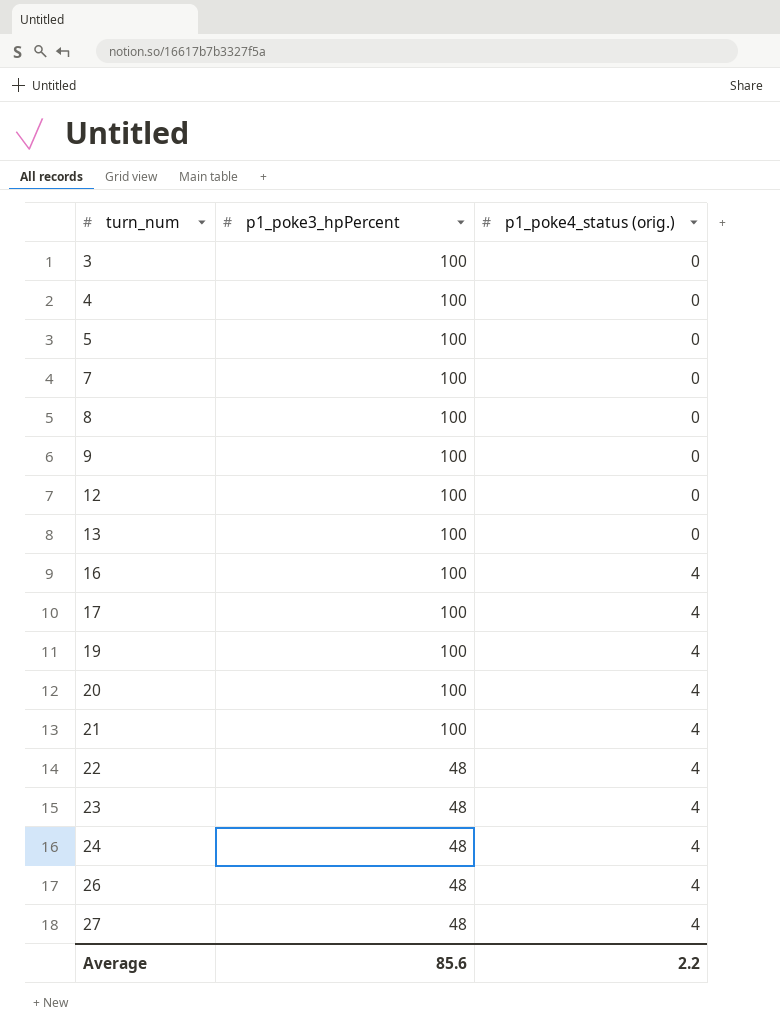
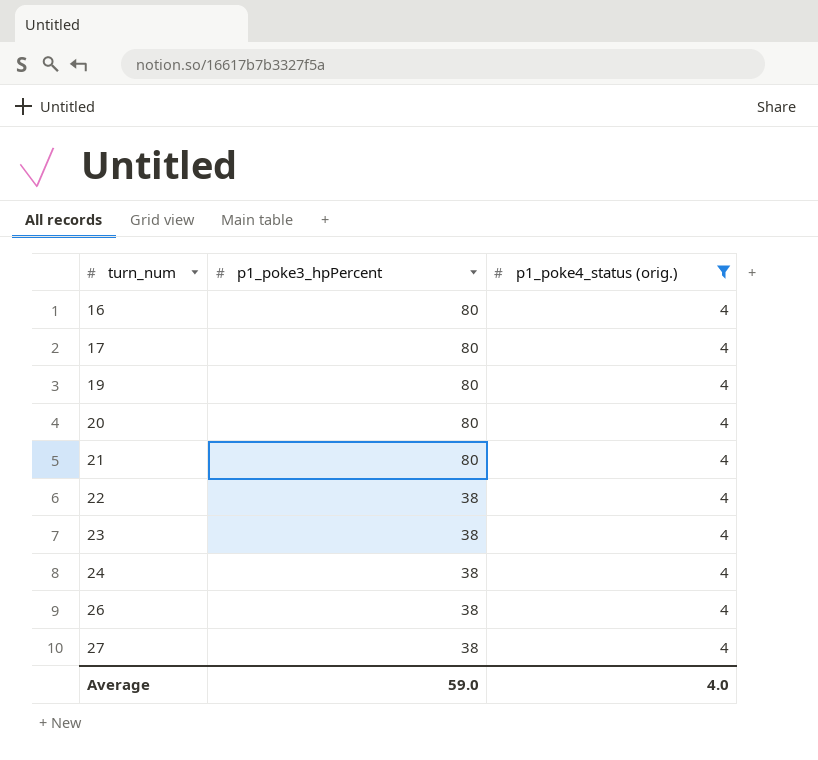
filter: none -> p1_poke4_status (orig.) = 4
16 | p1_poke3_hpPercent: 100 -> 80
17 | p1_poke3_hpPercent: 100 -> 80
19 | p1_poke3_hpPercent: 100 -> 80
20 | p1_poke3_hpPercent: 100 -> 80
21 | p1_poke3_hpPercent: 100 -> 80
22 | p1_poke3_hpPercent: 48 -> 38
23 | p1_poke3_hpPercent: 48 -> 38
24 | p1_poke3_hpPercent: 48 -> 38
26 | p1_poke3_hpPercent: 48 -> 38
27 | p1_poke3_hpPercent: 48 -> 38
Average | p1_poke3_hpPercent: 85.6 -> 59.0
Average | p1_poke4_status (orig.): 2.2 -> 4.0

